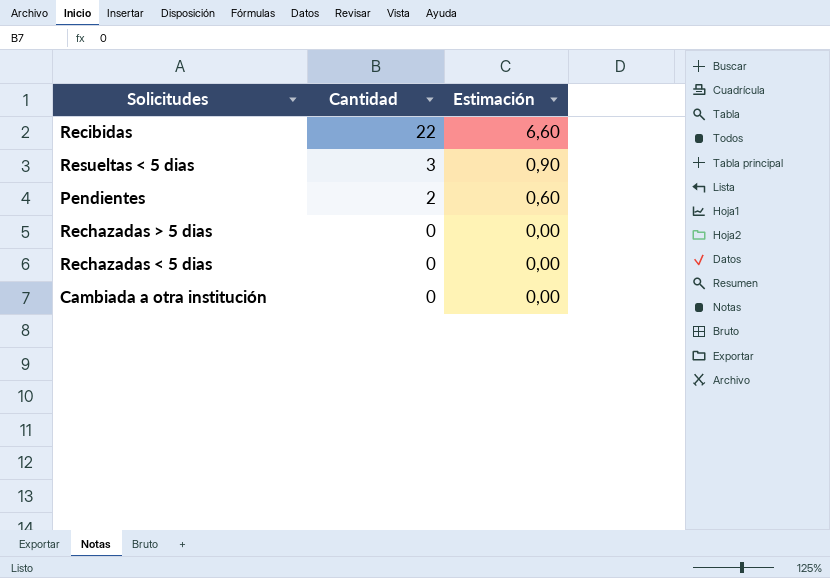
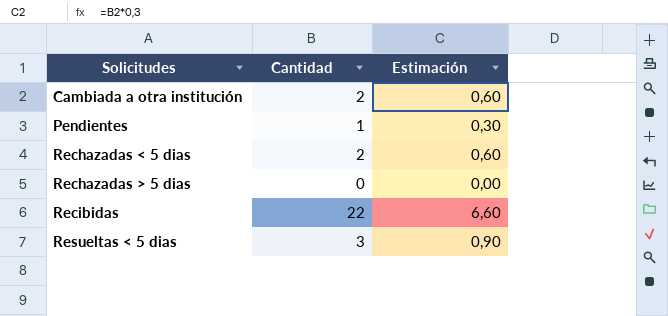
row order: Cantidad descending -> Solicitudes ascending
Cambiada a otra institución | Cantidad: 0 -> 2
Cambiada a otra institución | Estimación: 0,00 -> 0,60
Pendientes | Cantidad: 2 -> 1
Pendientes | Estimación: 0,60 -> 0,30
Rechazadas < 5 dias | Cantidad: 0 -> 2
Rechazadas < 5 dias | Estimación: 0,00 -> 0,60

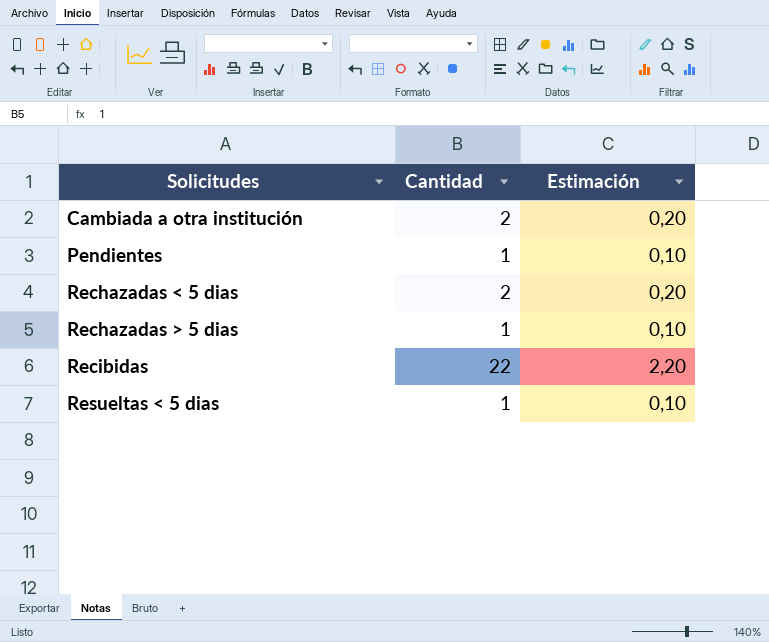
column Estimación | formula: [Cantidad] * 0,3 -> [Cantidad] * 0,1
Rechazadas > 5 dias | Cantidad: 0 -> 1
Resueltas < 5 dias | Cantidad: 3 -> 1

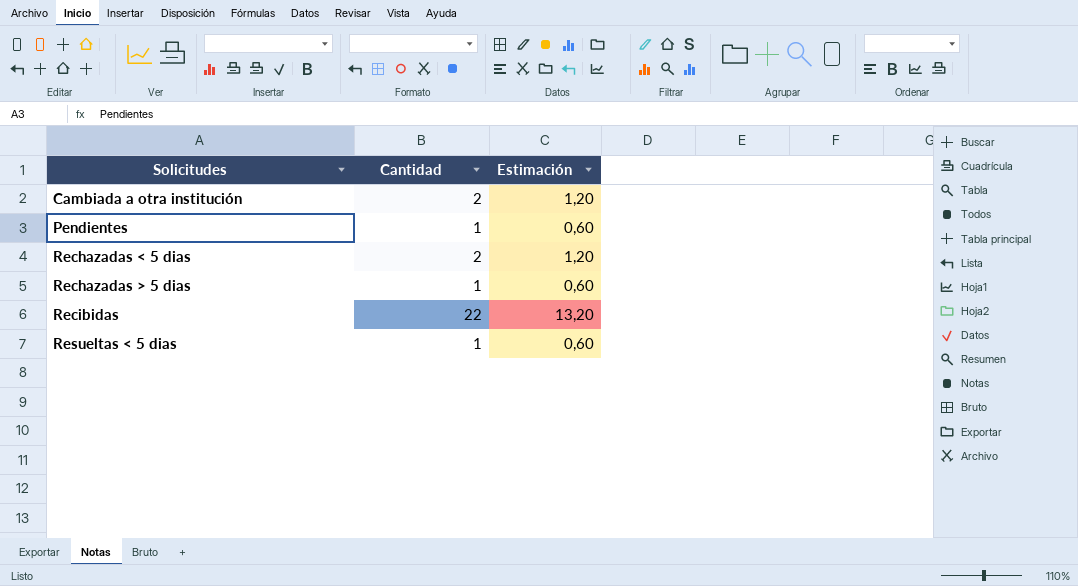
column Estimación | formula: [Cantidad] * 0,1 -> [Cantidad] * 0,6

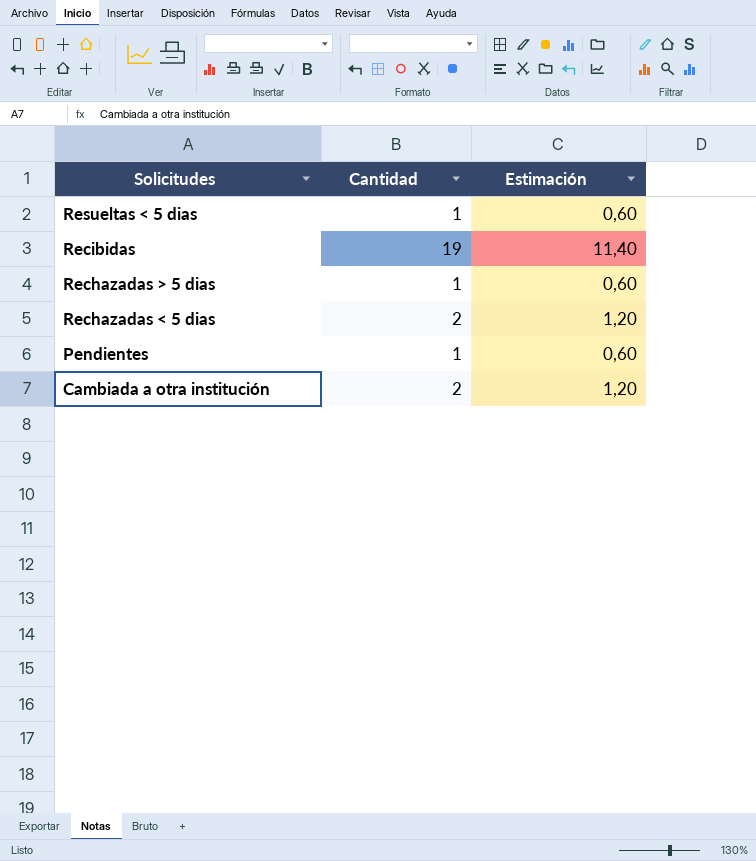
row order: Solicitudes ascending -> Solicitudes descending
Recibidas | Cantidad: 22 -> 19
Recibidas | Estimación: 13,20 -> 11,40

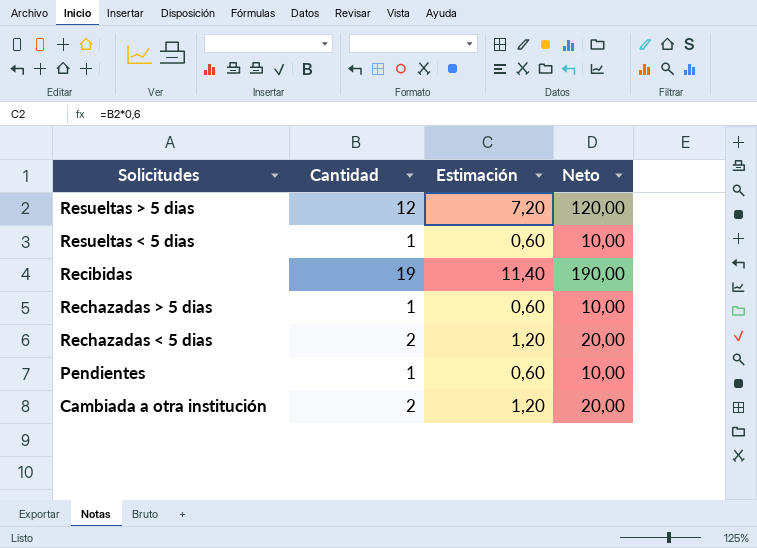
column Neto | formula: none -> [Cantidad] * 10
row Resueltas > 5 dias: none -> 12 | 7,20 | 120,00

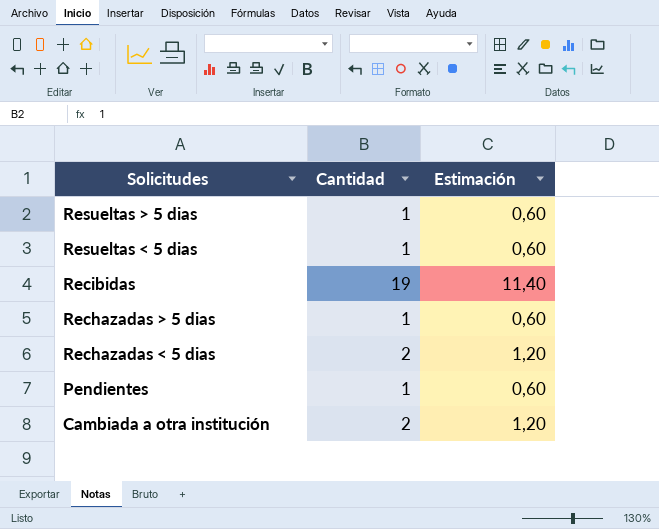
column Neto | formula: [Cantidad] * 10 -> none
Resueltas > 5 dias | Cantidad: 12 -> 1
Resueltas > 5 dias | Estimación: 7,20 -> 0,60

